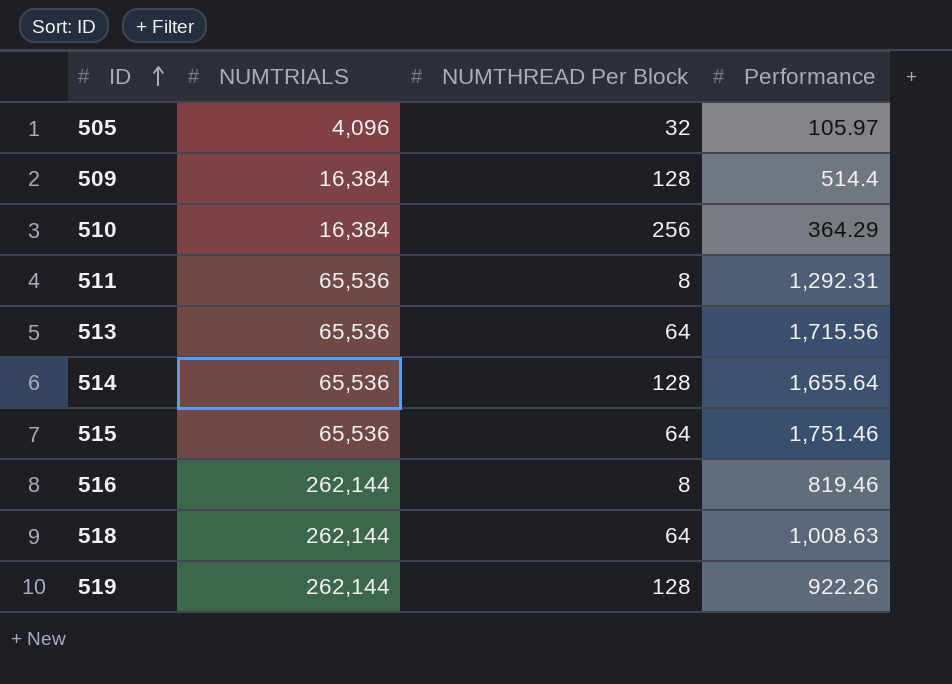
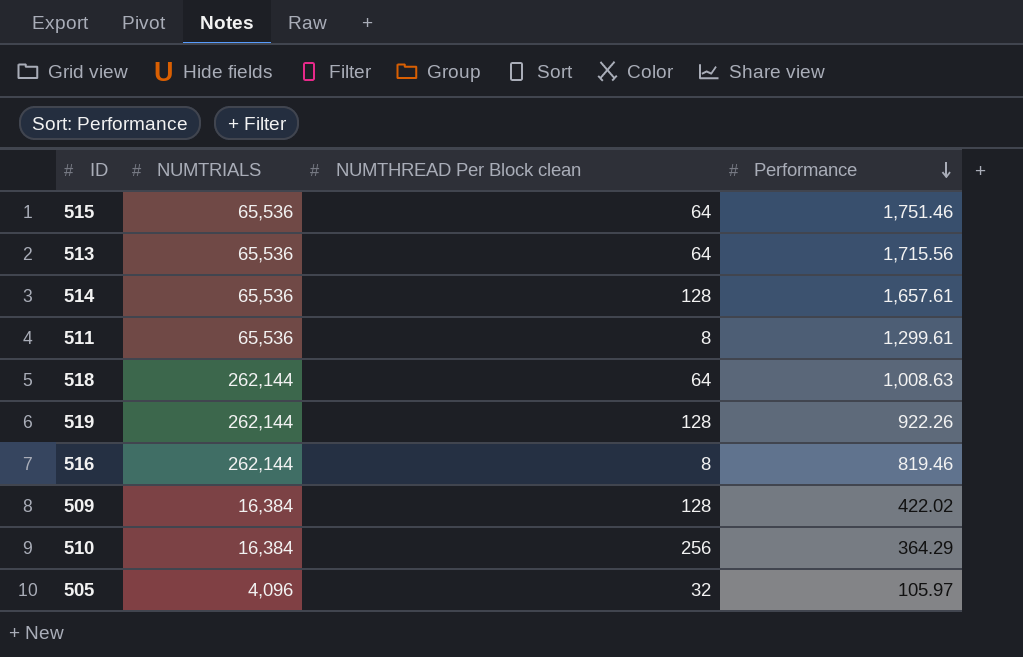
row order: ID ascending -> Performance descending
column name: NUMTHREAD Per Block -> NUMTHREAD Per Block clean
514 | Performance: 1,655.64 -> 1,657.61
511 | Performance: 1,292.31 -> 1,299.61
509 | Performance: 514.4 -> 422.02

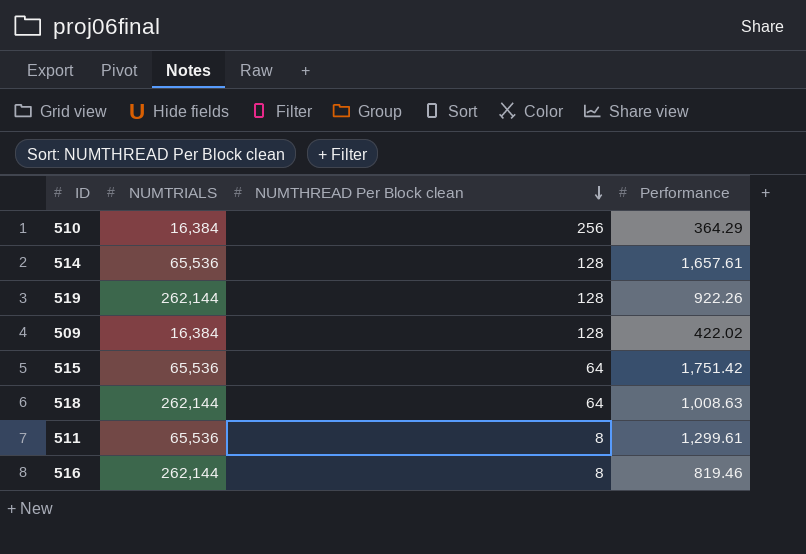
row order: Performance descending -> NUMTHREAD Per Block clean descending
row 513: 65,536 | 64 | 1,715.56 -> none
row 505: 4,096 | 32 | 105.97 -> none
515 | Performance: 1,751.46 -> 1,751.42

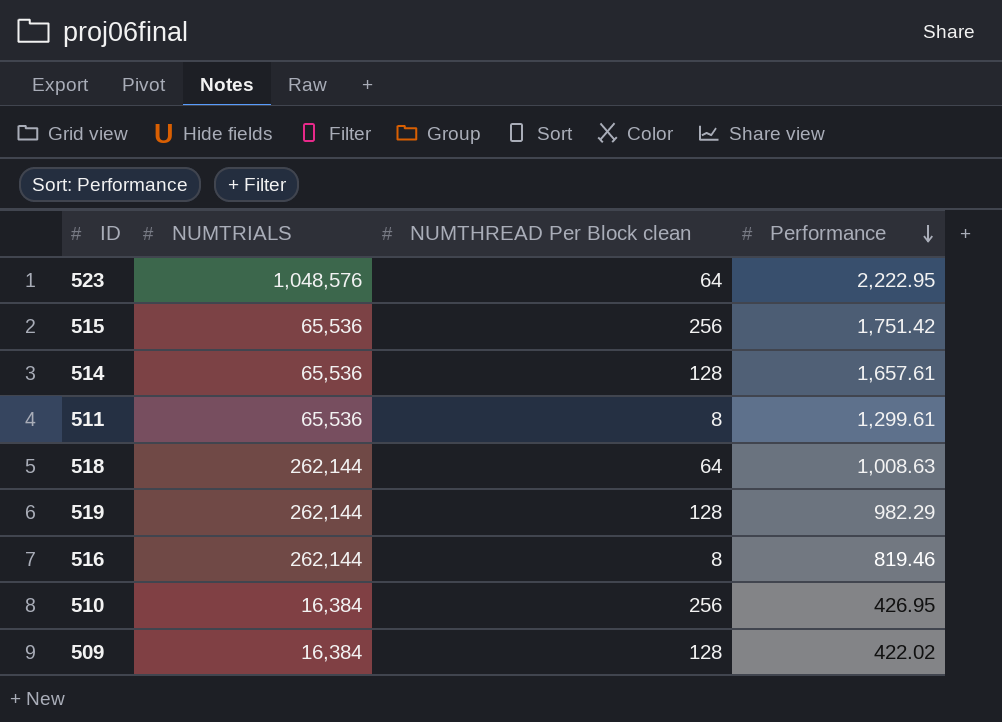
row order: NUMTHREAD Per Block clean descending -> Performance descending
row 523: none -> 1,048,576 | 64 | 2,222.95
515 | NUMTHREAD Per Block clean: 64 -> 256
519 | Performance: 922.26 -> 982.29
510 | Performance: 364.29 -> 426.95

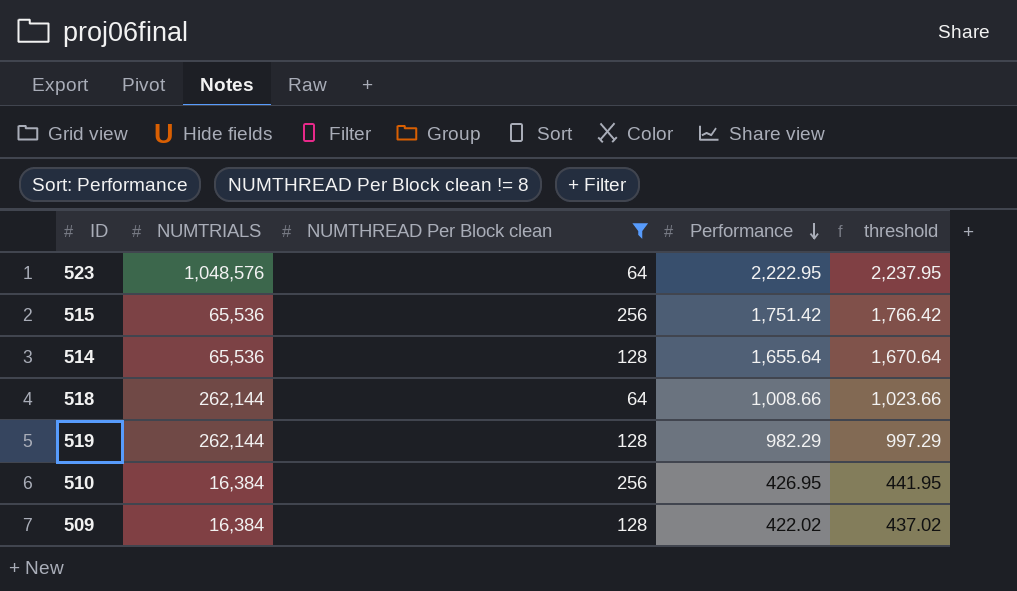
filter: none -> NUMTHREAD Per Block clean != 8
column threshold | formula: none -> [Performance] + 15
514 | Performance: 1,657.61 -> 1,655.64
518 | Performance: 1,008.63 -> 1,008.66

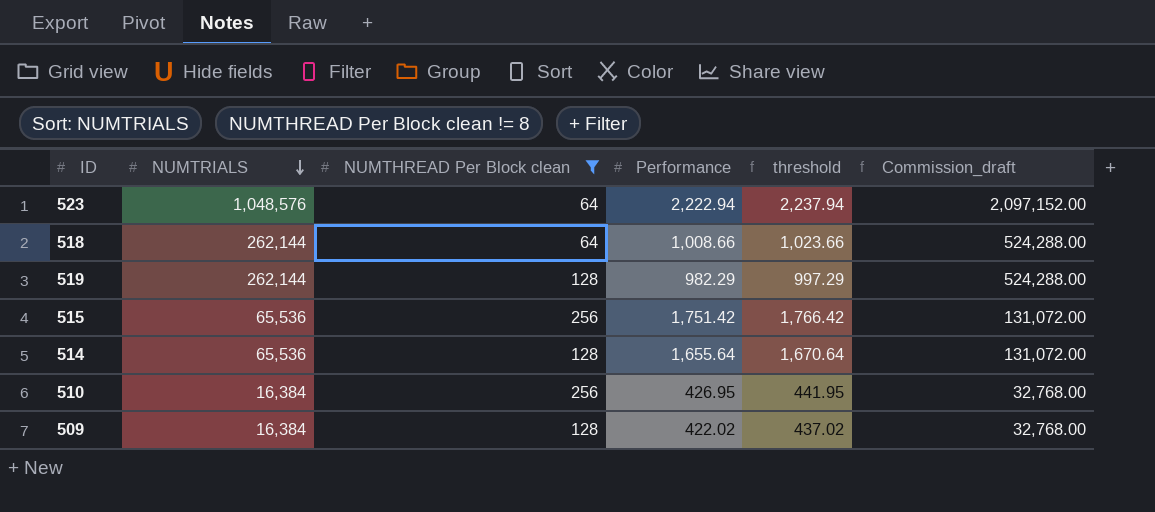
row order: Performance descending -> NUMTRIALS descending
column Commission_draft | formula: none -> [NUMTRIALS] * 2
523 | Performance: 2,222.95 -> 2,222.94
523 | threshold: 2,237.95 -> 2,237.94

